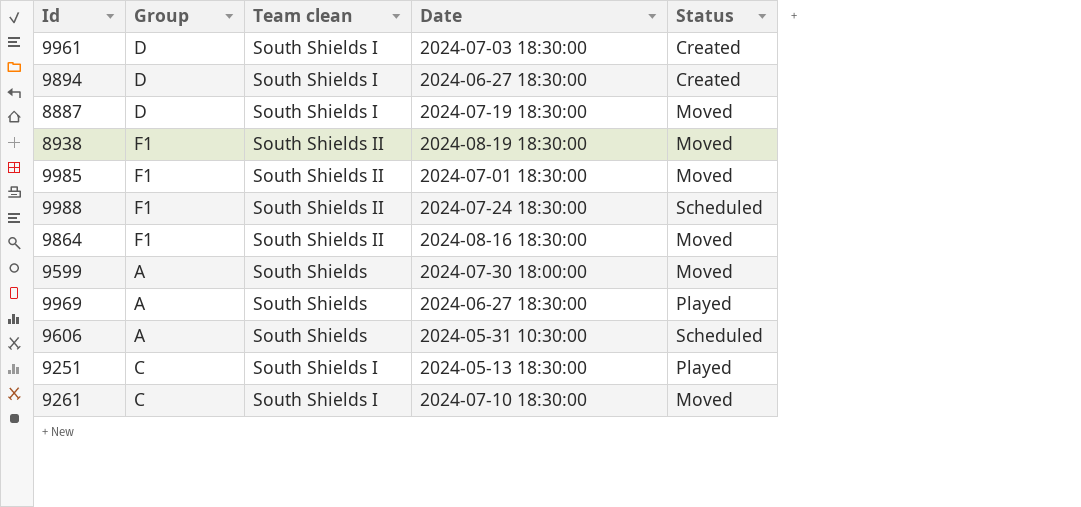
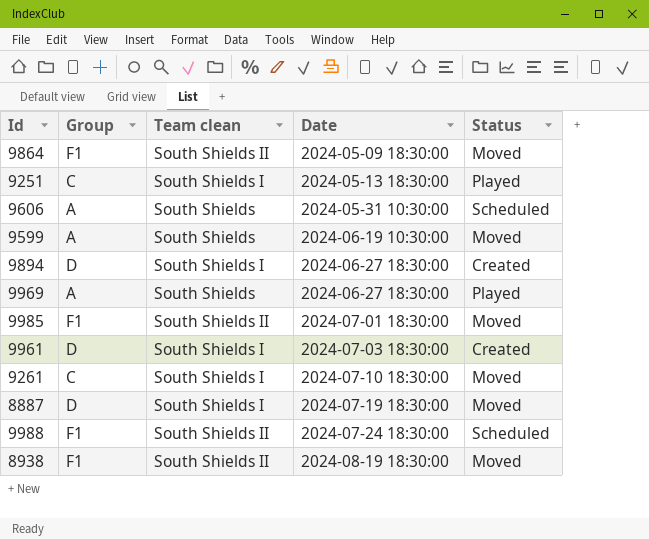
row order: none -> Date ascending
9864 | Date: 2024-08-16 18:30:00 -> 2024-05-09 18:30:00
9599 | Date: 2024-07-30 18:00:00 -> 2024-06-19 10:30:00

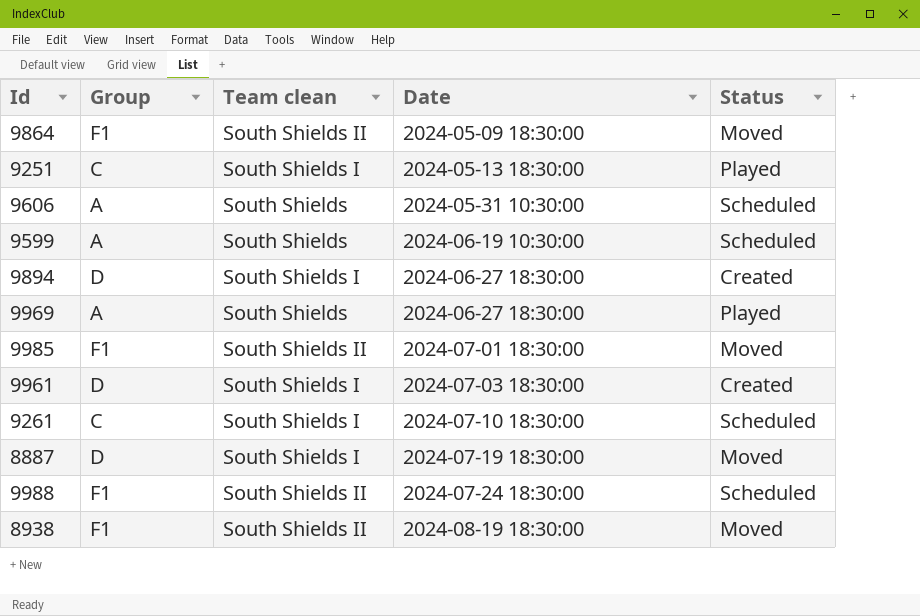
9599 | Status: Moved -> Scheduled
9261 | Status: Moved -> Scheduled

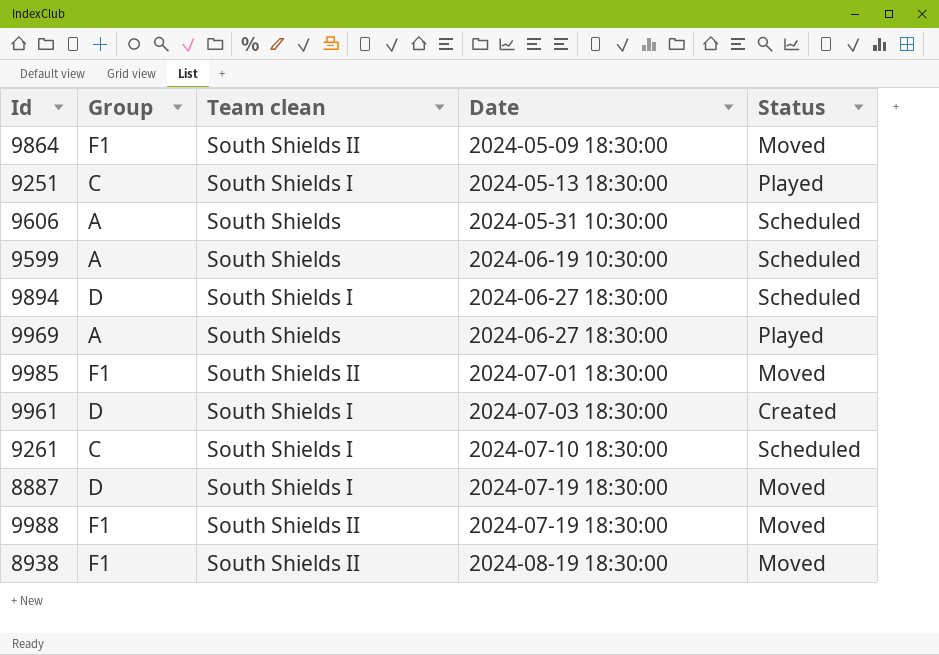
9894 | Status: Created -> Scheduled
9988 | Date: 2024-07-24 18:30:00 -> 2024-07-19 18:30:00
9988 | Status: Scheduled -> Moved

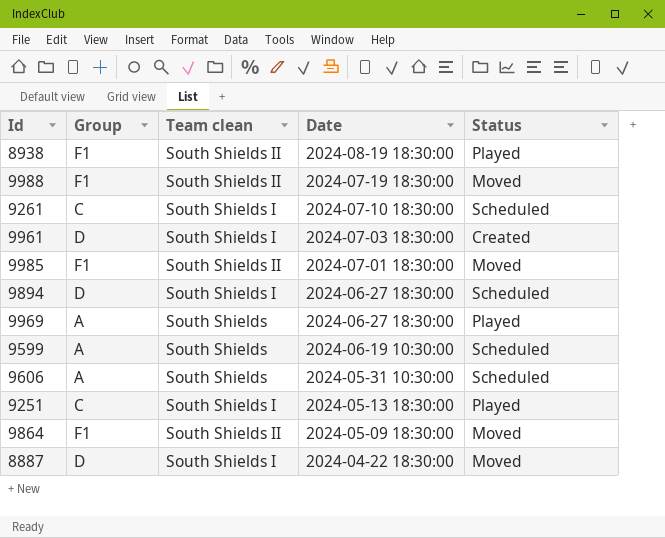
row order: Date ascending -> Date descending
8938 | Status: Moved -> Played
8887 | Date: 2024-07-19 18:30:00 -> 2024-04-22 18:30:00

